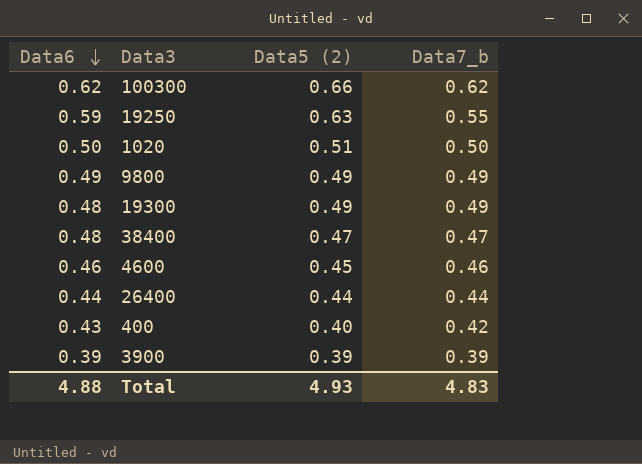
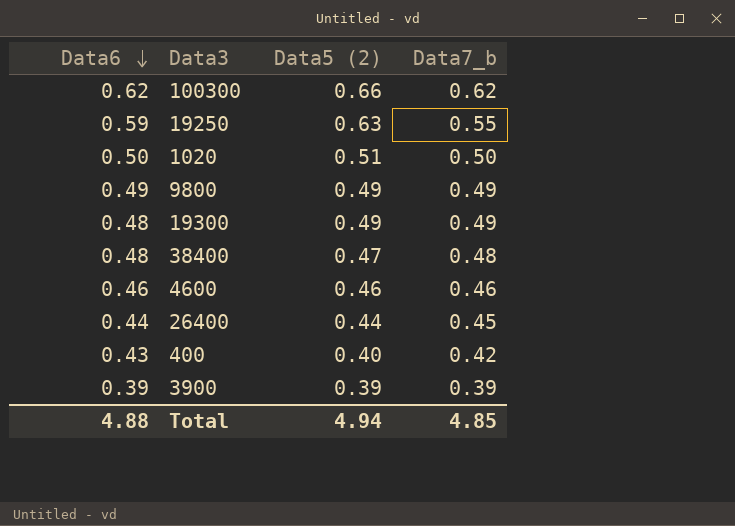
38400 | Data7_b: 0.47 -> 0.48
4600 | Data5 (2): 0.45 -> 0.46
26400 | Data7_b: 0.44 -> 0.45
Total | Data5 (2): 4.93 -> 4.94
Total | Data7_b: 4.83 -> 4.85

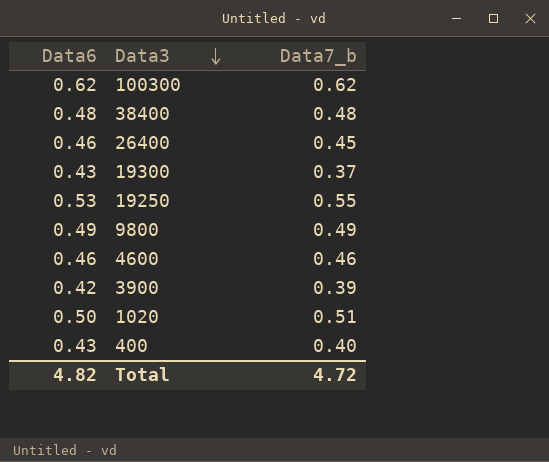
row order: Data6 descending -> Data3 descending
column Data5 (2) | position: 3 -> none
26400 | Data6: 0.44 -> 0.46
19300 | Data6: 0.48 -> 0.43
19300 | Data7_b: 0.49 -> 0.37
19250 | Data6: 0.59 -> 0.53
3900 | Data6: 0.39 -> 0.42
1020 | Data7_b: 0.50 -> 0.51
400 | Data7_b: 0.42 -> 0.40
Total | Data6: 4.88 -> 4.82
Total | Data7_b: 4.85 -> 4.72

